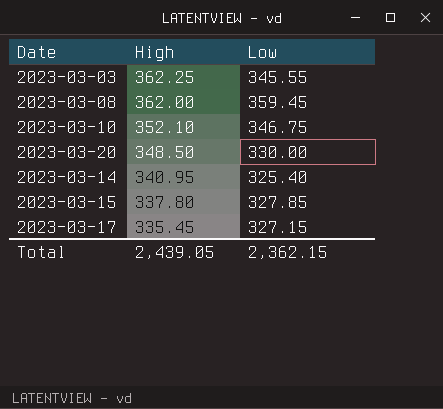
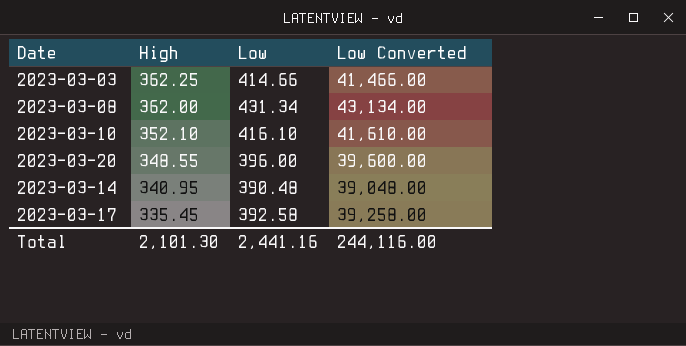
column Low Converted | formula: none -> [Low] * 100
row 2023-03-15: 337.80 | 327.85 -> none
2023-03-03 | Low: 345.55 -> 414.66
2023-03-08 | Low: 359.45 -> 431.34
2023-03-10 | Low: 346.75 -> 416.10
2023-03-20 | High: 348.50 -> 348.55
2023-03-20 | Low: 330.00 -> 396.00
2023-03-14 | Low: 325.40 -> 390.48
2023-03-17 | Low: 327.15 -> 392.58
Total | High: 2,439.05 -> 2,101.30
Total | Low: 2,362.15 -> 2,441.16

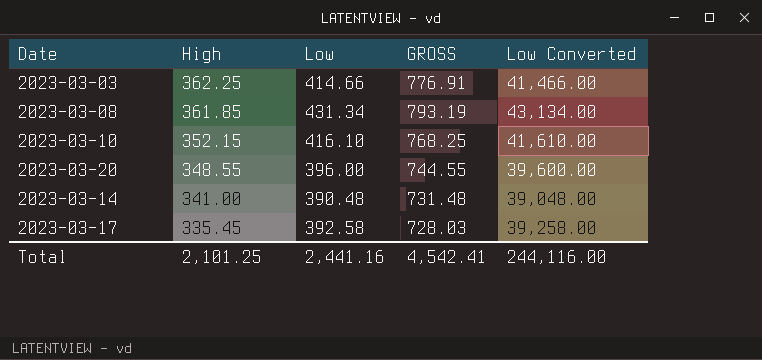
column GROSS | formula: none -> [High] + [Low]
2023-03-08 | High: 362.00 -> 361.85
2023-03-10 | High: 352.10 -> 352.15
2023-03-14 | High: 340.95 -> 341.00
Total | High: 2,101.30 -> 2,101.25

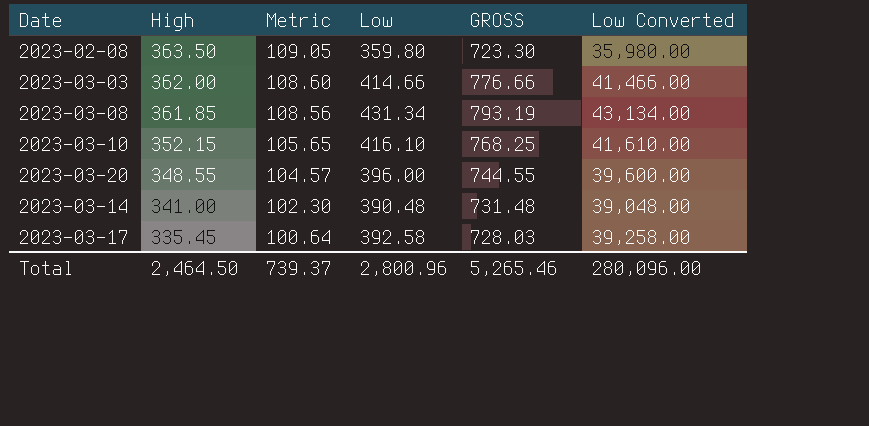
column Metric | formula: none -> [High] * 0.3
row 2023-02-08: none -> 363.50 | 109.05 | 359.80 | 723.30 | 35,980.00
2023-03-03 | High: 362.25 -> 362.00
2023-03-03 | GROSS: 776.91 -> 776.66
Total | High: 2,101.25 -> 2,464.50
Total | Low: 2,441.16 -> 2,800.96
Total | GROSS: 4,542.41 -> 5,265.46
Total | Low Converted: 244,116.00 -> 280,096.00

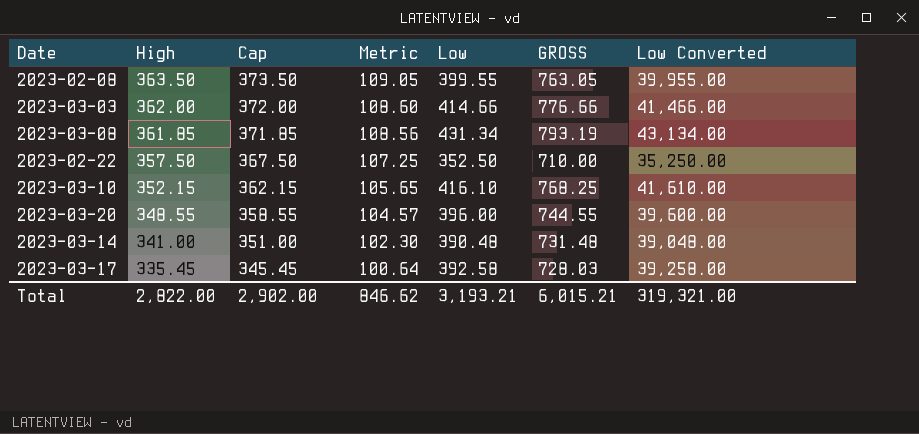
column Cap | formula: none -> [High] + 10
2023-02-08 | Low: 359.80 -> 399.55
2023-02-08 | GROSS: 723.30 -> 763.05
2023-02-08 | Low Converted: 35,980.00 -> 39,955.00
row 2023-02-22: none -> 357.50 | 367.50 | 107.25 | 352.50 | 710.00 | 35,250.00
Total | High: 2,464.50 -> 2,822.00
Total | Metric: 739.37 -> 846.62
Total | Low: 2,800.96 -> 3,193.21
Total | GROSS: 5,265.46 -> 6,015.21
Total | Low Converted: 280,096.00 -> 319,321.00

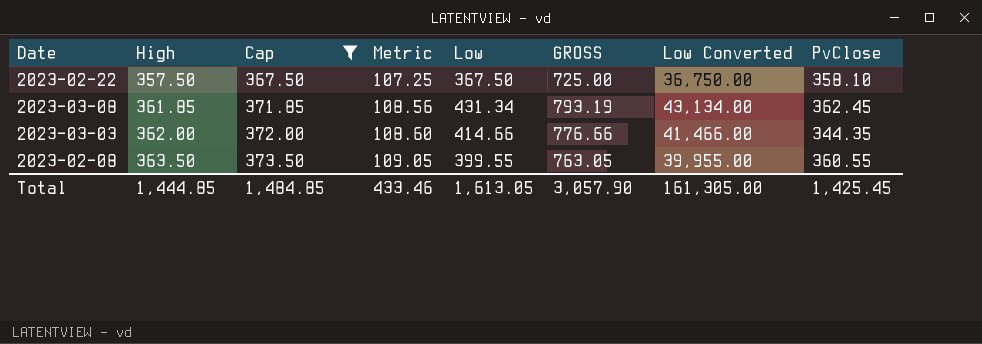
filter: none -> Cap >= 367.50
row order: High descending -> High ascending
column PvClose | position: none -> 8
2023-02-22 | Low: 352.50 -> 367.50
2023-02-22 | GROSS: 710.00 -> 725.00
2023-02-22 | Low Converted: 35,250.00 -> 36,750.00
Total | High: 2,822.00 -> 1,444.85
Total | Cap: 2,902.00 -> 1,484.85
Total | Metric: 846.62 -> 433.46
Total | Low: 3,193.21 -> 1,613.05
Total | GROSS: 6,015.21 -> 3,057.90
Total | Low Converted: 319,321.00 -> 161,305.00

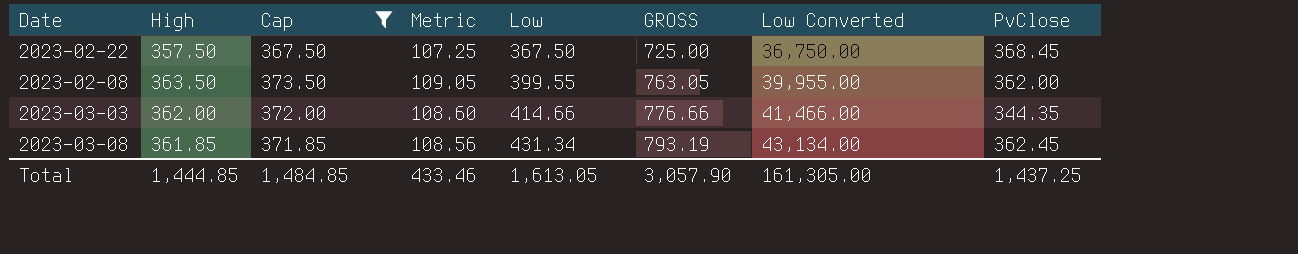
row order: High ascending -> Low ascending
2023-02-22 | PvClose: 358.10 -> 368.45
2023-02-08 | PvClose: 360.55 -> 362.00
Total | PvClose: 1,425.45 -> 1,437.25

